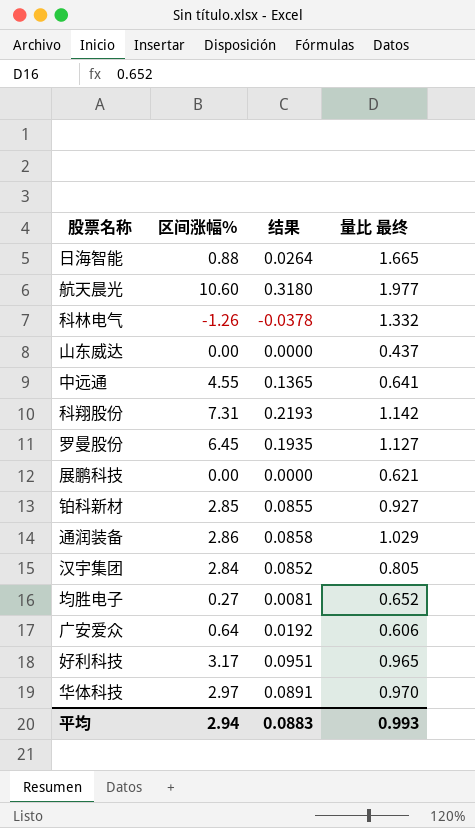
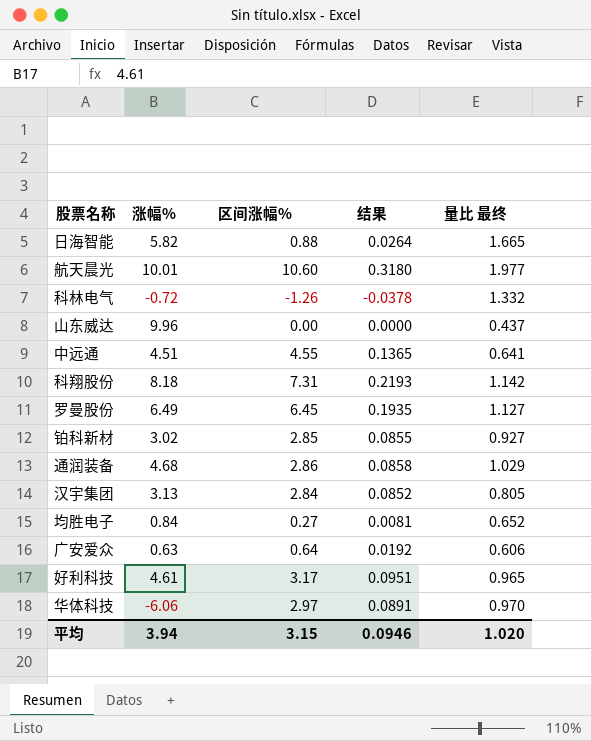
column 涨幅% | position: none -> 2
row 展鹏科技: 0.00 | 0.0000 | 0.621 -> none
平均 | 区间涨幅%: 2.94 -> 3.15
平均 | 结果: 0.0883 -> 0.0946
平均 | 量比 最终: 0.993 -> 1.020

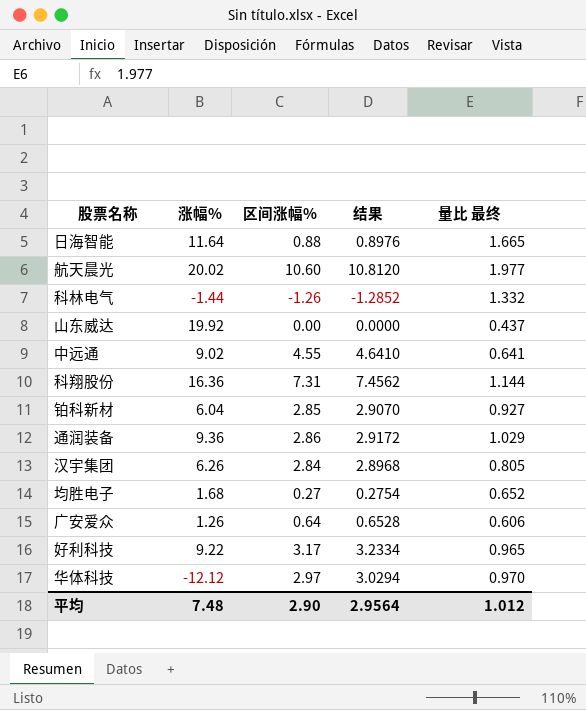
column 结果 | formula: [区间涨幅%] * 0.03 -> [区间涨幅%] * 1.02
row 罗曼股份: 6.49 | 6.45 | 0.1935 | 1.127 -> none
日海智能 | 涨幅%: 5.82 -> 11.64
航天晨光 | 涨幅%: 10.01 -> 20.02
科林电气 | 涨幅%: -0.72 -> -1.44
山东威达 | 涨幅%: 9.96 -> 19.92
中远通 | 涨幅%: 4.51 -> 9.02
科翔股份 | 涨幅%: 8.18 -> 16.36
科翔股份 | 量比 最终: 1.142 -> 1.144
铂科新材 | 涨幅%: 3.02 -> 6.04
通润装备 | 涨幅%: 4.68 -> 9.36
汉宇集团 | 涨幅%: 3.13 -> 6.26
均胜电子 | 涨幅%: 0.84 -> 1.68
广安爱众 | 涨幅%: 0.63 -> 1.26
好利科技 | 涨幅%: 4.61 -> 9.22
华体科技 | 涨幅%: -6.06 -> -12.12
平均 | 涨幅%: 3.94 -> 7.48
平均 | 区间涨幅%: 3.15 -> 2.90
平均 | 结果: 0.0946 -> 2.9564
平均 | 量比 最终: 1.020 -> 1.012

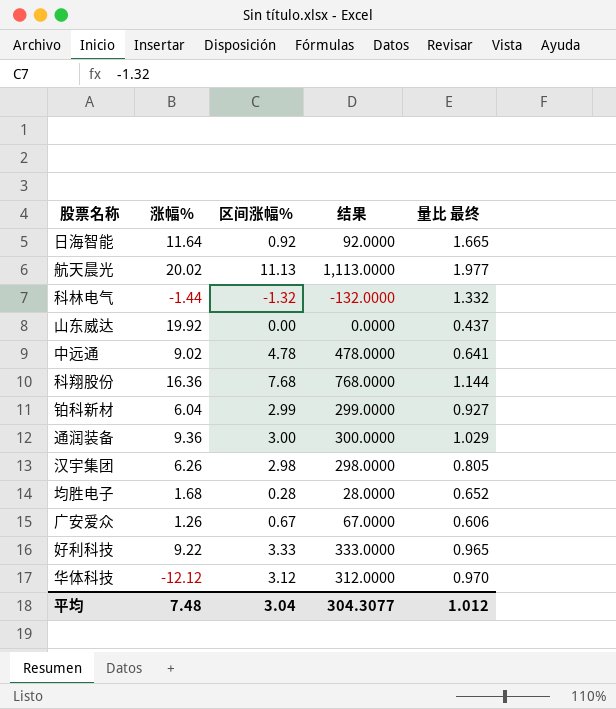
column 结果 | formula: [区间涨幅%] * 1.02 -> [区间涨幅%] * 100
日海智能 | 区间涨幅%: 0.88 -> 0.92
航天晨光 | 区间涨幅%: 10.60 -> 11.13
科林电气 | 区间涨幅%: -1.26 -> -1.32
中远通 | 区间涨幅%: 4.55 -> 4.78
科翔股份 | 区间涨幅%: 7.31 -> 7.68
铂科新材 | 区间涨幅%: 2.85 -> 2.99
通润装备 | 区间涨幅%: 2.86 -> 3.00
汉宇集团 | 区间涨幅%: 2.84 -> 2.98
均胜电子 | 区间涨幅%: 0.27 -> 0.28
广安爱众 | 区间涨幅%: 0.64 -> 0.67
好利科技 | 区间涨幅%: 3.17 -> 3.33
华体科技 | 区间涨幅%: 2.97 -> 3.12
平均 | 区间涨幅%: 2.90 -> 3.04
平均 | 结果: 2.9564 -> 304.3077

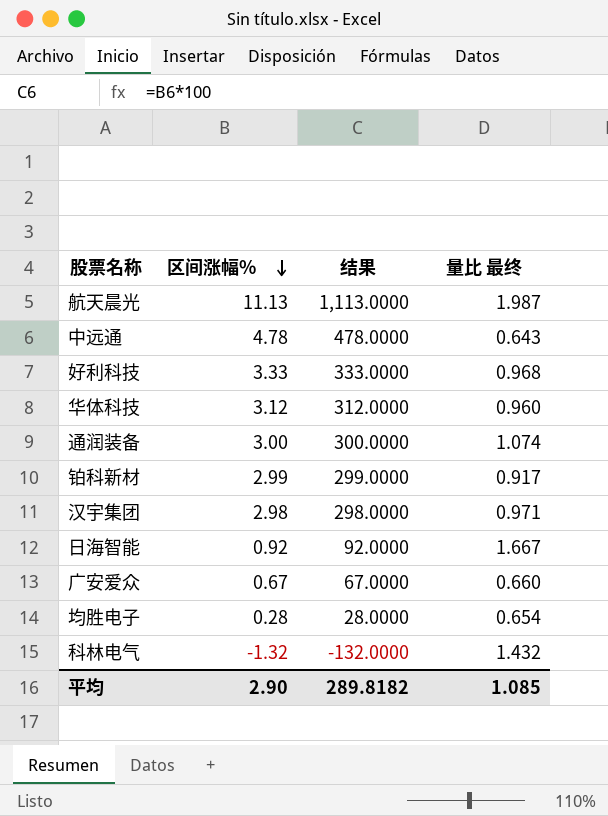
row order: none -> 区间涨幅% descending
column 涨幅% | position: 2 -> none
row 山东威达: 19.92 | 0.00 | 0.0000 | 0.437 -> none
row 科翔股份: 16.36 | 7.68 | 768.0000 | 1.144 -> none
航天晨光 | 量比 最终: 1.977 -> 1.987
中远通 | 量比 最终: 0.641 -> 0.643
好利科技 | 量比 最终: 0.965 -> 0.968
华体科技 | 量比 最终: 0.970 -> 0.960
通润装备 | 量比 最终: 1.029 -> 1.074
铂科新材 | 量比 最终: 0.927 -> 0.917
汉宇集团 | 量比 最终: 0.805 -> 0.971
日海智能 | 量比 最终: 1.665 -> 1.667
广安爱众 | 量比 最终: 0.606 -> 0.660
均胜电子 | 量比 最终: 0.652 -> 0.654
科林电气 | 量比 最终: 1.332 -> 1.432
平均 | 区间涨幅%: 3.04 -> 2.90
平均 | 结果: 304.3077 -> 289.8182
平均 | 量比 最终: 1.012 -> 1.085

